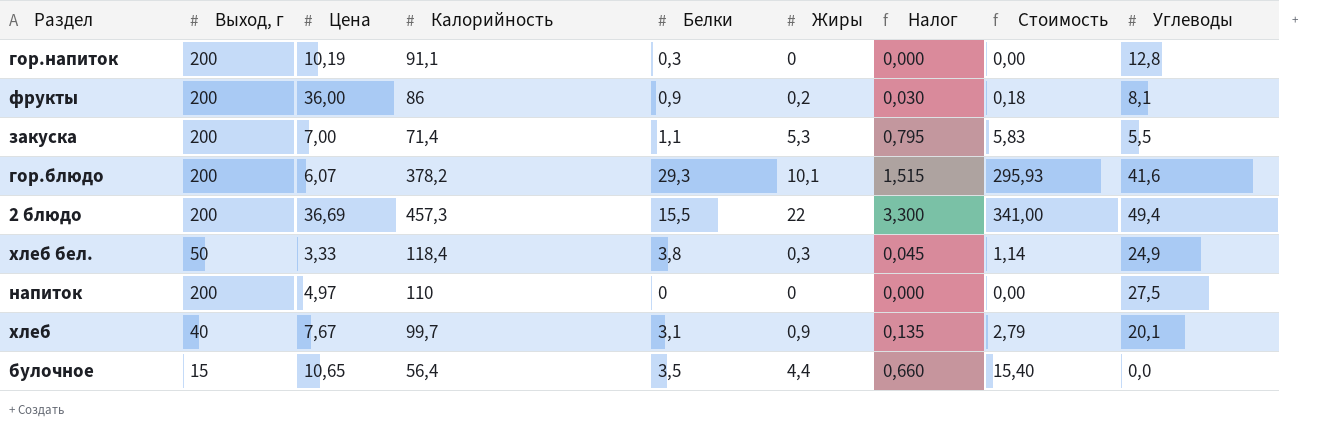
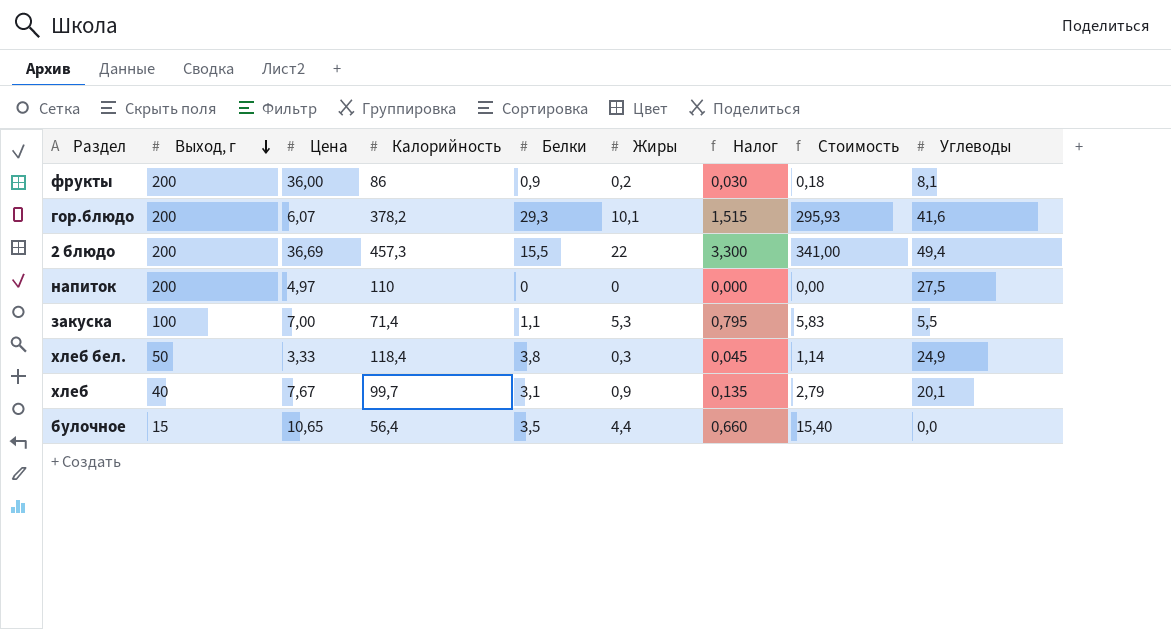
row order: none -> Выход, г descending
row гор.напиток: 200 | 10,19 | 91,1 | 0,3 | 0 | 0,000 | 0,00 | 12,8 -> none
закуска | Выход, г: 200 -> 100

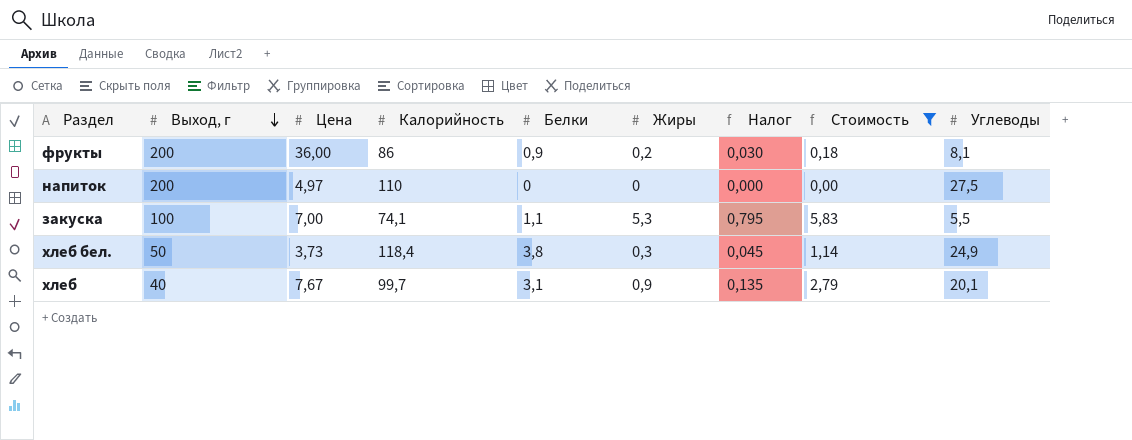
filter: none -> Стоимость <= 5,83
закуска | Калорийность: 71,4 -> 74,1
хлеб бел. | Цена: 3,33 -> 3,73

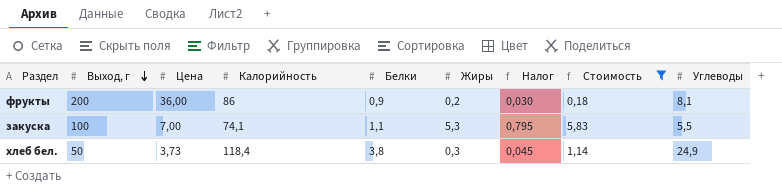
row напиток: 200 | 4,97 | 110 | 0 | 0 | 0,000 | 0,00 | 27,5 -> none
row хлеб: 40 | 7,67 | 99,7 | 3,1 | 0,9 | 0,135 | 2,79 | 20,1 -> none

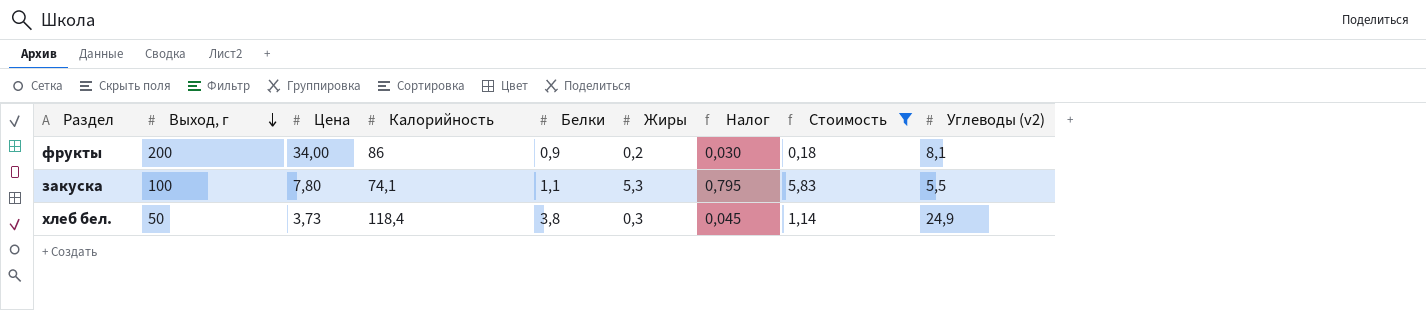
column name: Углеводы -> Углеводы (v2)
фрукты | Цена: 36,00 -> 34,00
закуска | Цена: 7,00 -> 7,80

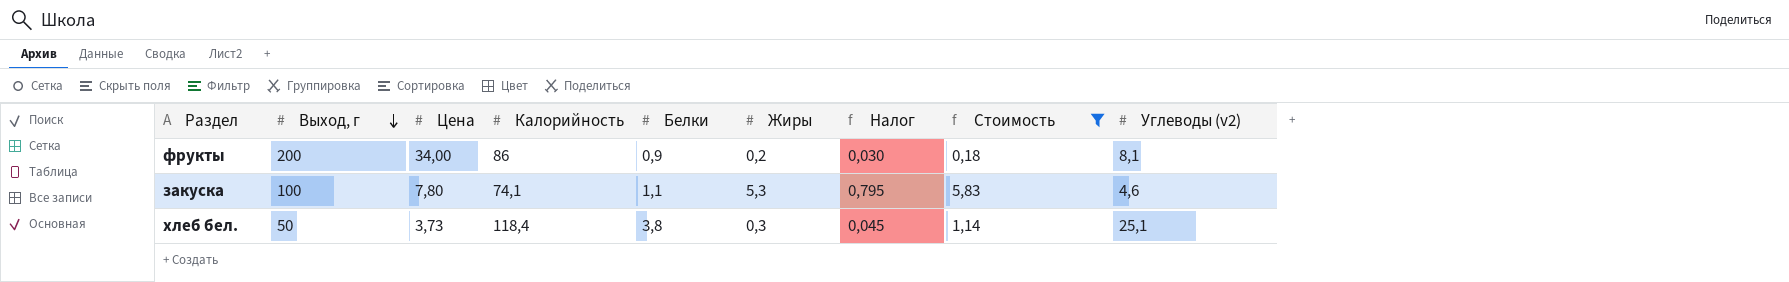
закуска | Углеводы (v2): 5,5 -> 4,6
хлеб бел. | Углеводы (v2): 24,9 -> 25,1

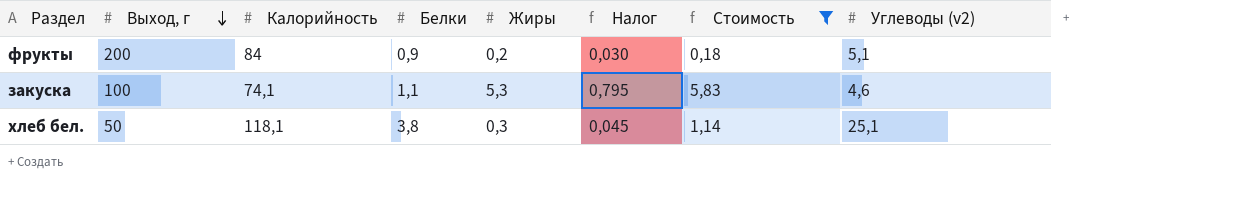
column Цена | position: 3 -> none
фрукты | Калорийность: 86 -> 84
фрукты | Углеводы (v2): 8,1 -> 5,1
хлеб бел. | Калорийность: 118,4 -> 118,1

